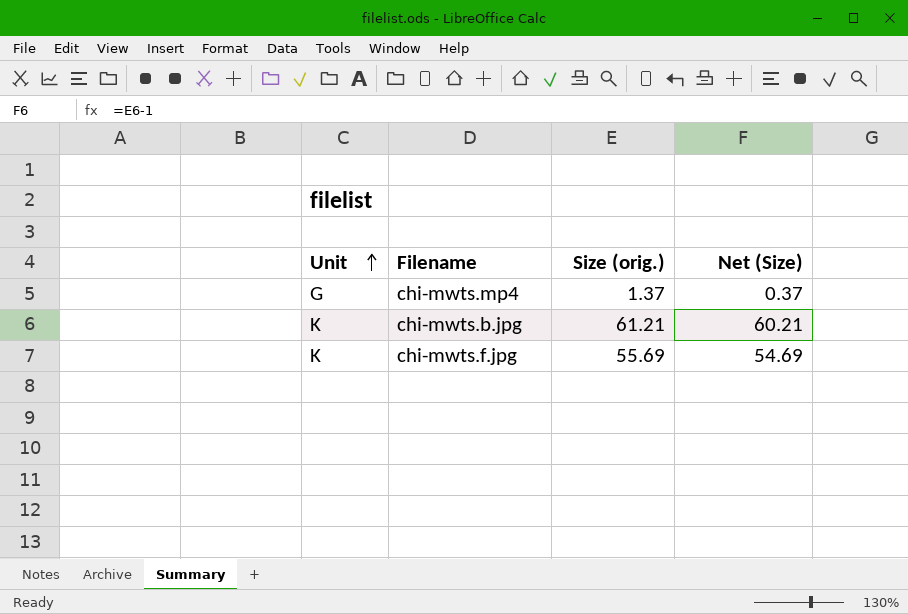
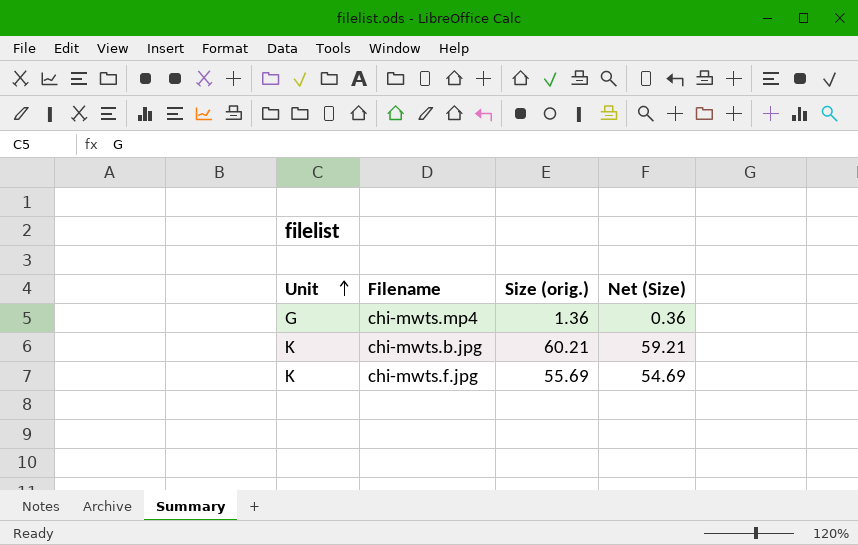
chi-mwts.mp4 | Size (orig.): 1.37 -> 1.36
chi-mwts.mp4 | Net (Size): 0.37 -> 0.36
chi-mwts.b.jpg | Size (orig.): 61.21 -> 60.21
chi-mwts.b.jpg | Net (Size): 60.21 -> 59.21

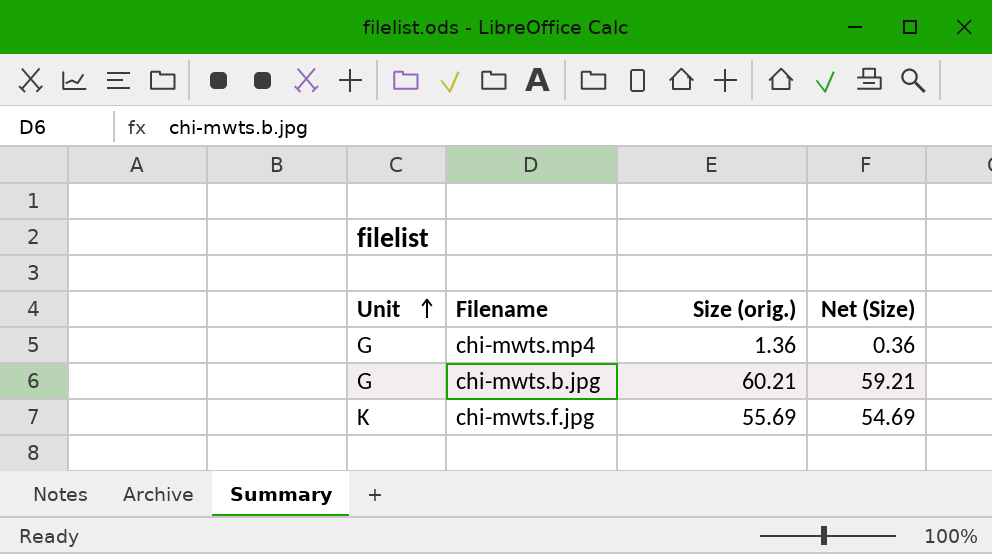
chi-mwts.b.jpg | Unit: K -> G

